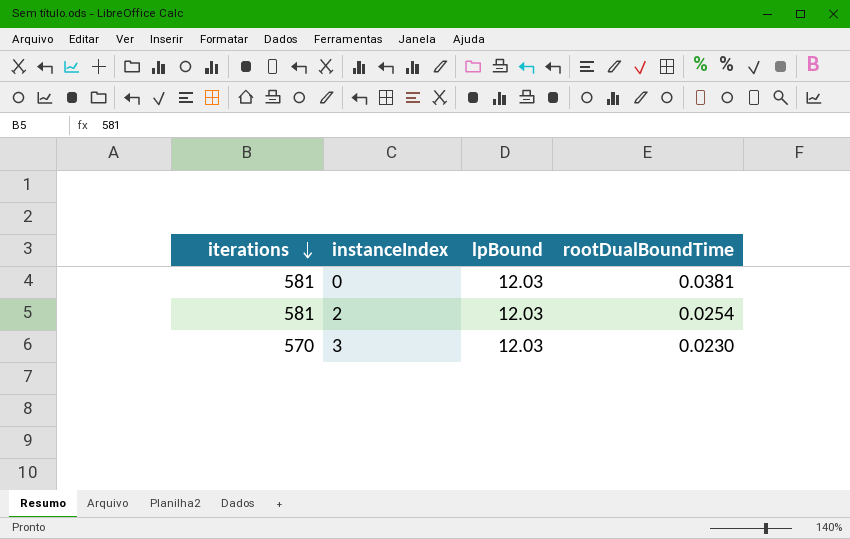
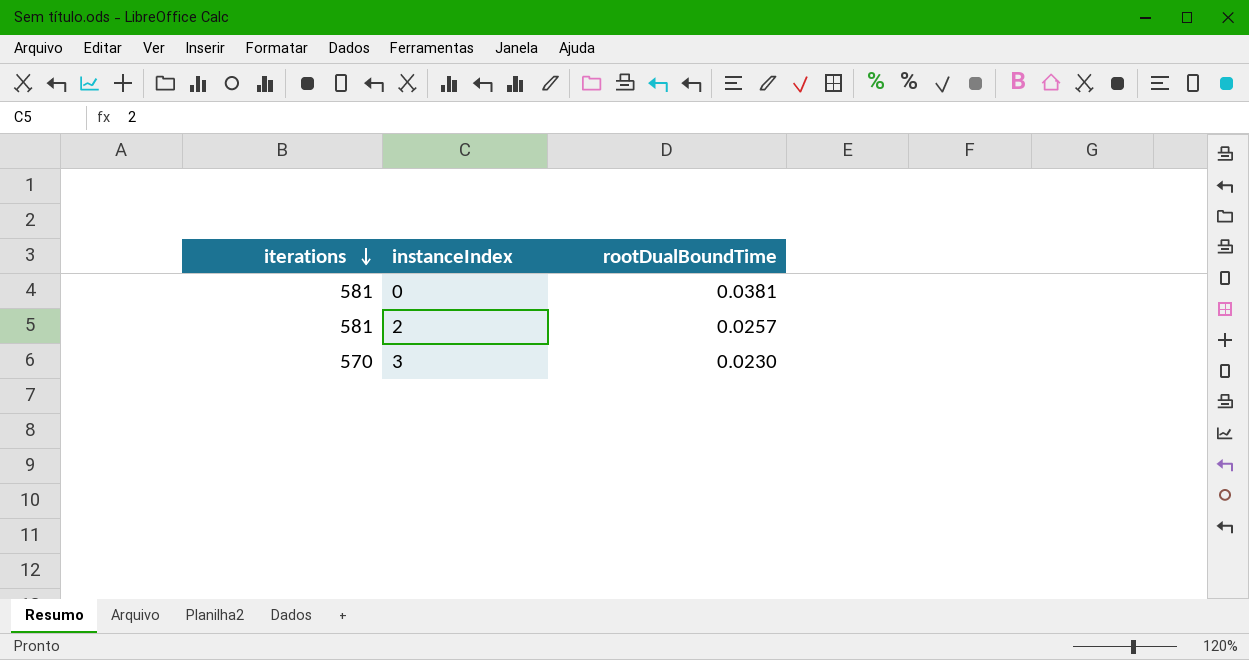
column lpBound | position: 3 -> none
2 | rootDualBoundTime: 0.0254 -> 0.0257

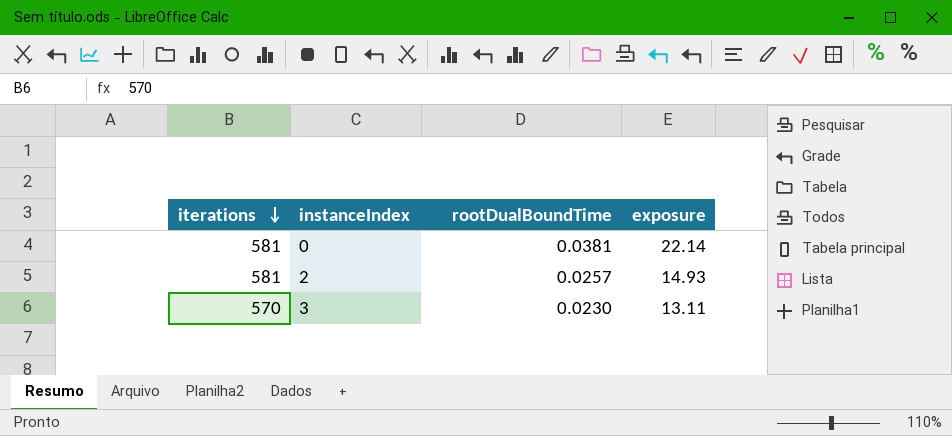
column exposure | formula: none -> [iterations] * [rootDualBoundTime]

